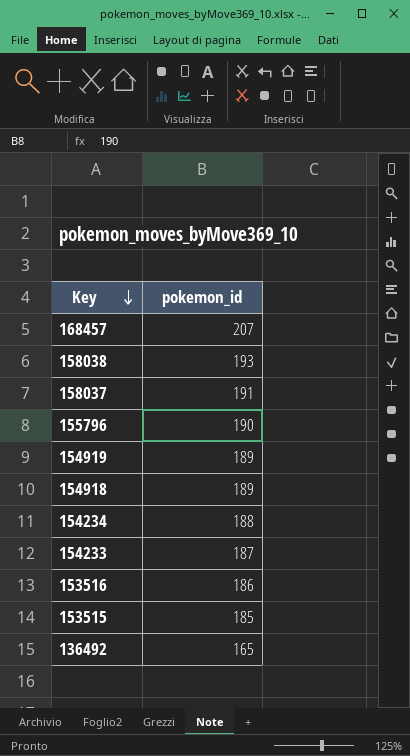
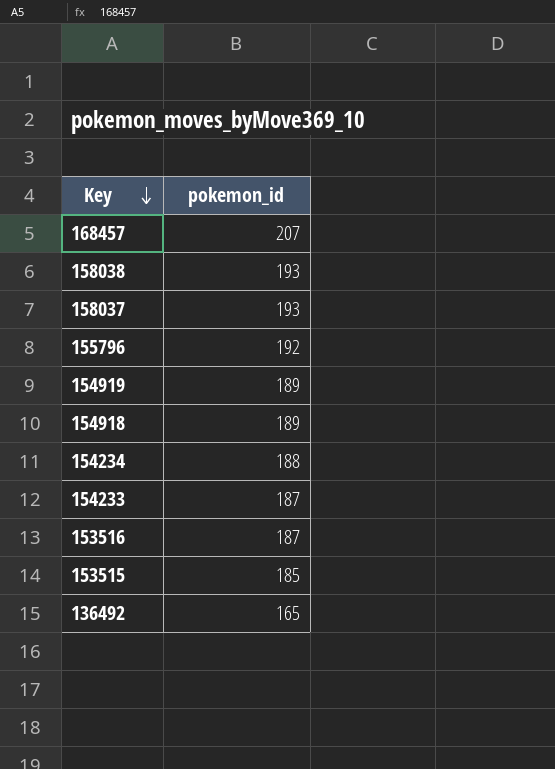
158037 | pokemon_id: 191 -> 193
155796 | pokemon_id: 190 -> 192
153516 | pokemon_id: 186 -> 187

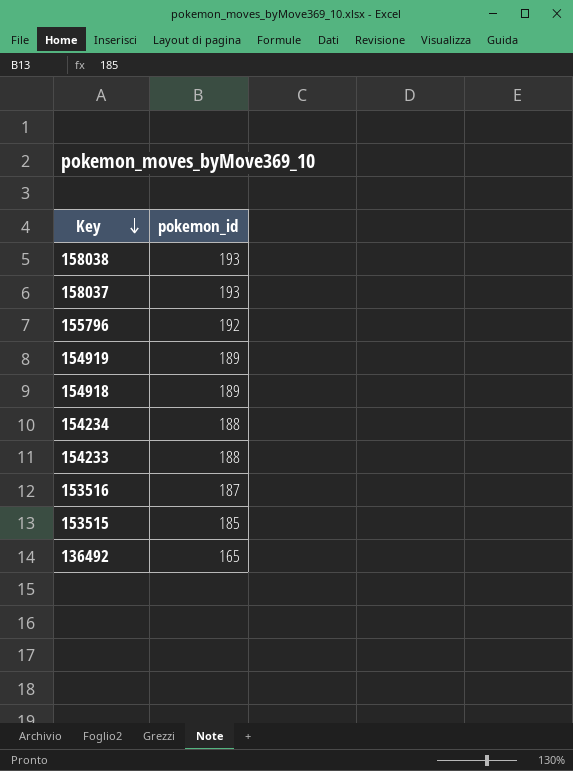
row 168457: 207 -> none
154233 | pokemon_id: 187 -> 188

